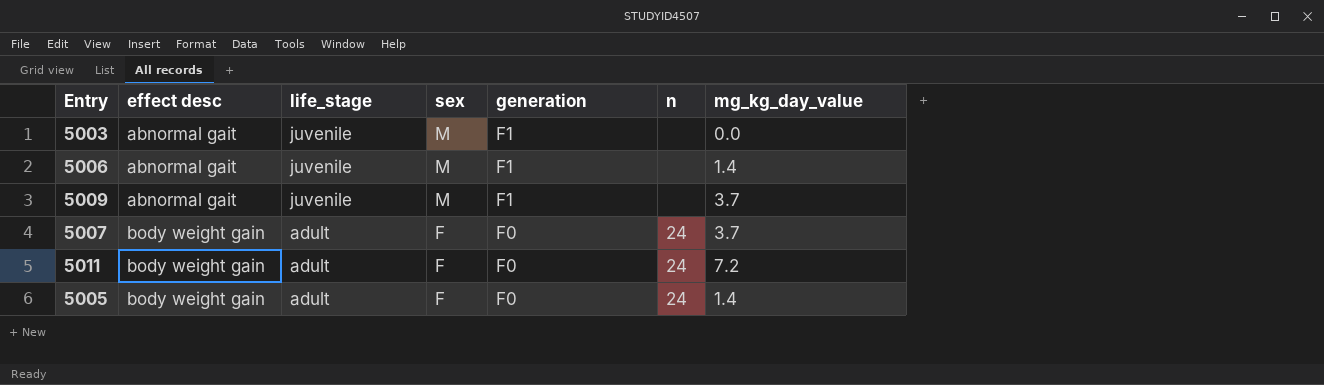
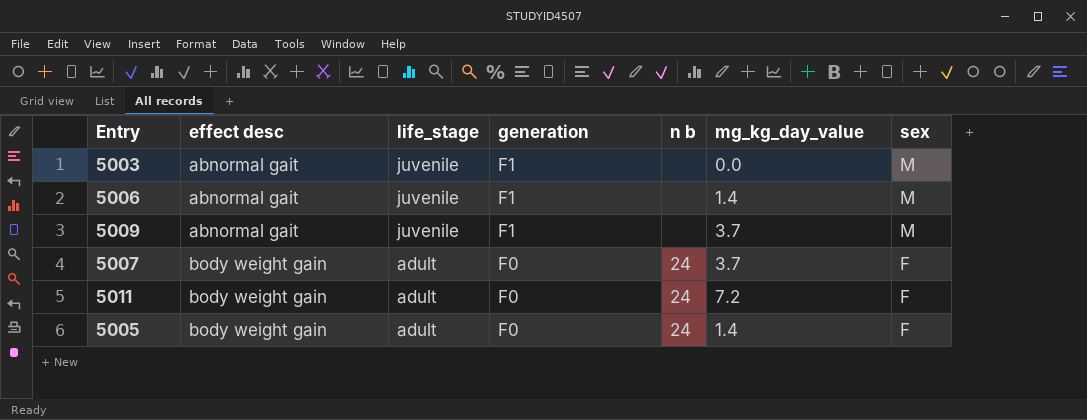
column name: n -> n b
column sex | position: 4 -> 7

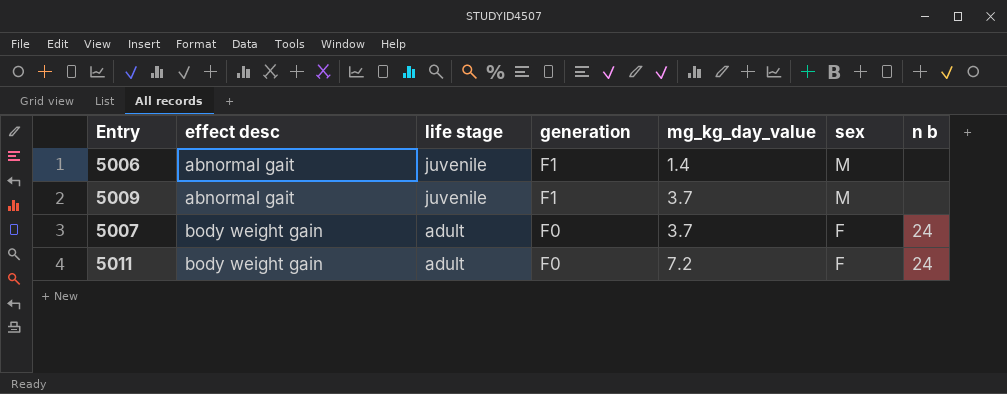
column name: life_stage -> life stage
column n b | position: 5 -> 7
row 5003: abnormal gait | juvenile | F1 | none | 0.0 | M -> none
row 5005: body weight gain | adult | F0 | 24 | 1.4 | F -> none

